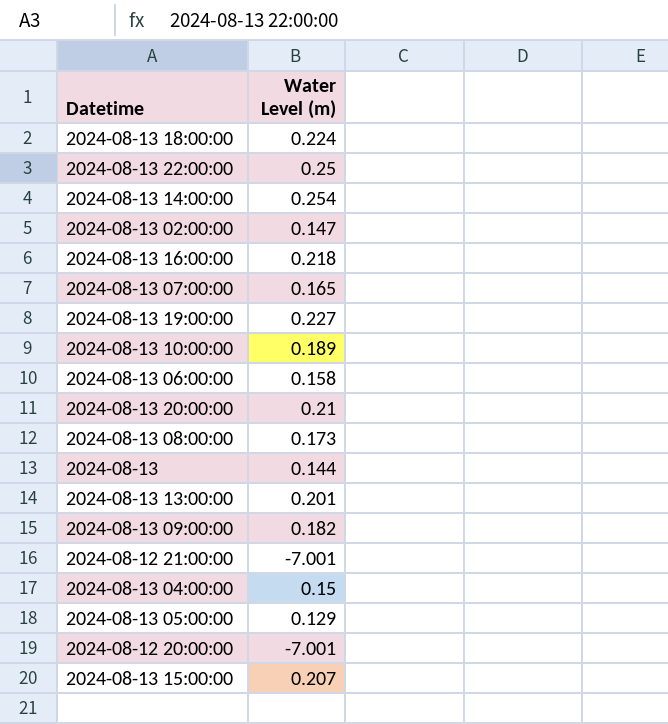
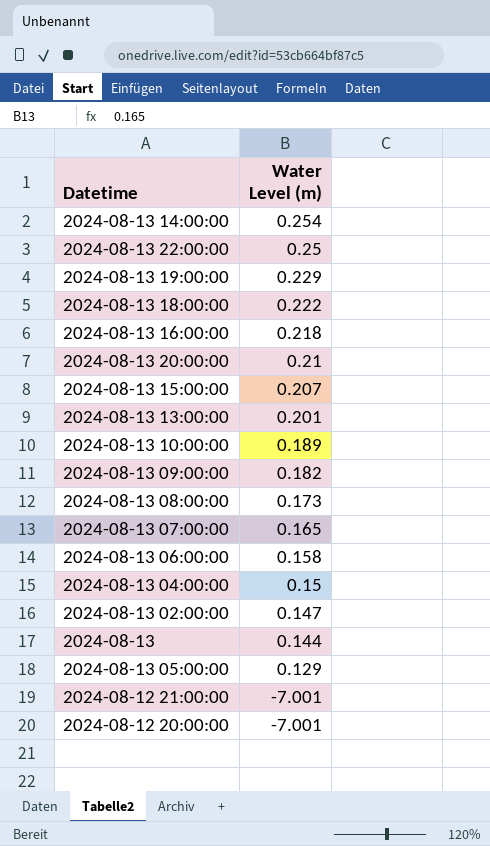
row order: none -> Water Level (m) descending
2024-08-13 19:00:00 | Water Level (m): 0.227 -> 0.229
2024-08-13 18:00:00 | Water Level (m): 0.224 -> 0.222

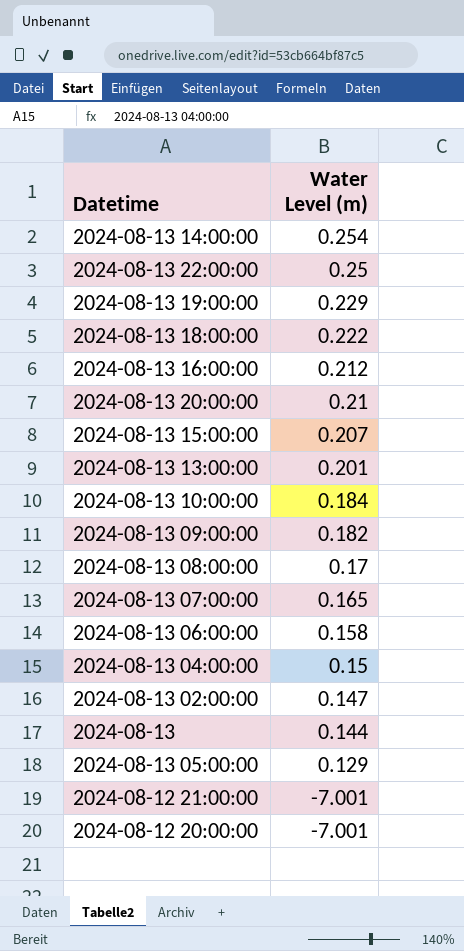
2024-08-13 16:00:00 | Water Level (m): 0.218 -> 0.212
2024-08-13 10:00:00 | Water Level (m): 0.189 -> 0.184
2024-08-13 08:00:00 | Water Level (m): 0.173 -> 0.17

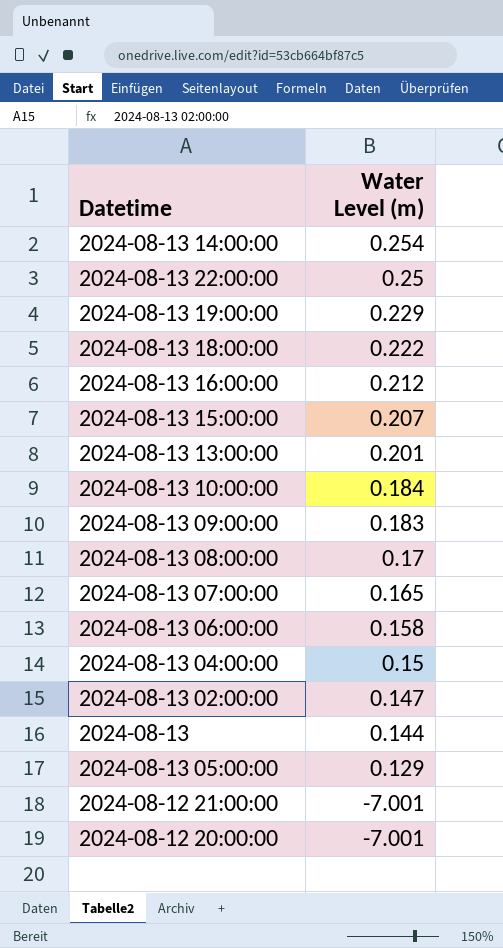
row 2024-08-13 20:00:00: 0.21 -> none
2024-08-13 09:00:00 | Water Level (m): 0.182 -> 0.183

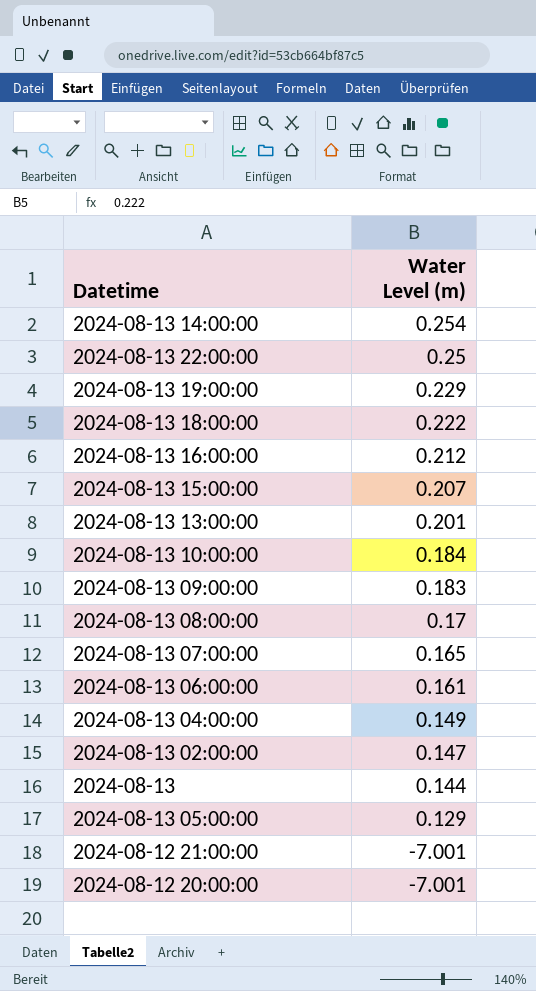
2024-08-13 06:00:00 | Water Level (m): 0.158 -> 0.161
2024-08-13 04:00:00 | Water Level (m): 0.15 -> 0.149

